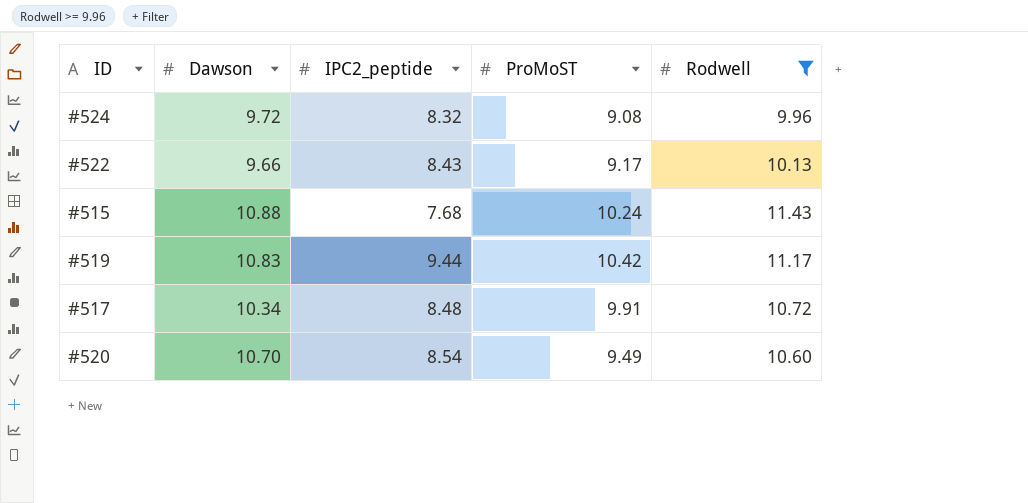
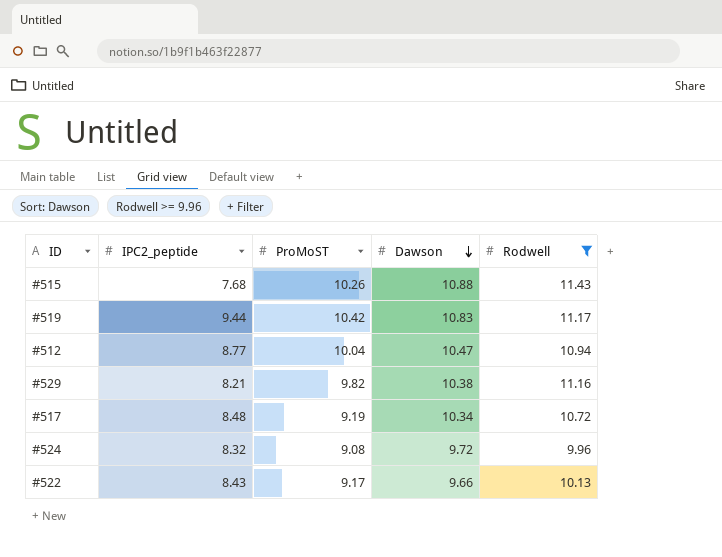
row order: none -> Dawson descending
column Dawson | position: 2 -> 4
row #520: 10.70 | 8.54 | 9.49 | 10.60 -> none
#515 | ProMoST: 10.24 -> 10.26
row #512: none -> 8.77 | 10.04 | 10.47 | 10.94
row #529: none -> 8.21 | 9.82 | 10.38 | 11.16
#517 | ProMoST: 9.91 -> 9.19

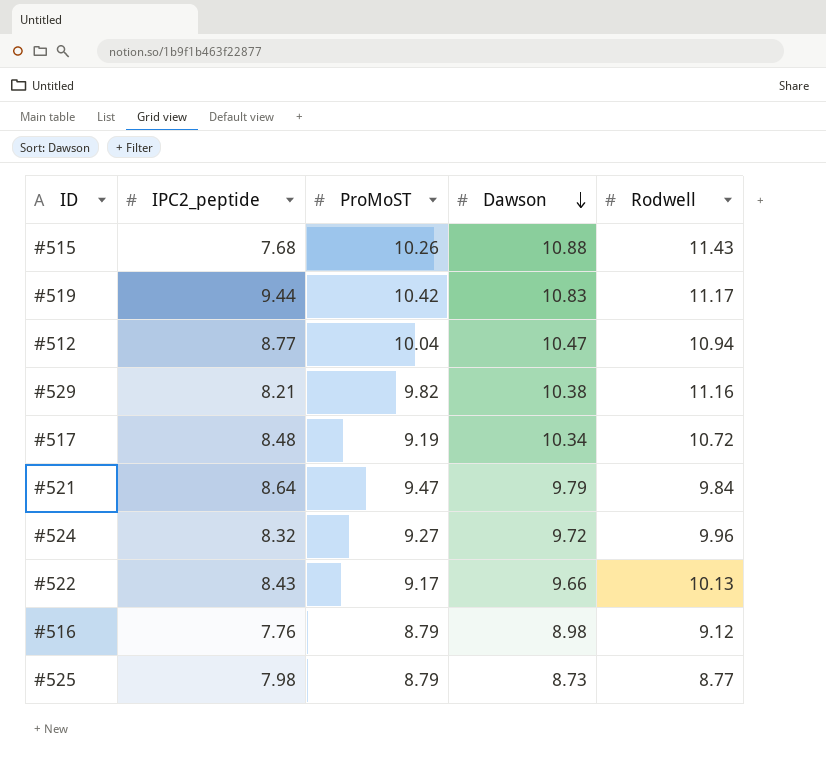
filter: Rodwell >= 9.96 -> none
#524 | ProMoST: 9.08 -> 9.27

